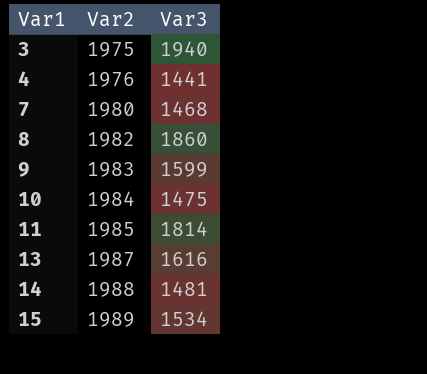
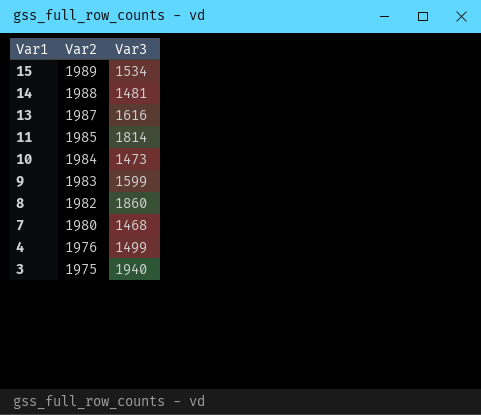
row order: Var1 ascending -> Var1 descending
10 | Var3: 1475 -> 1473
4 | Var3: 1441 -> 1499

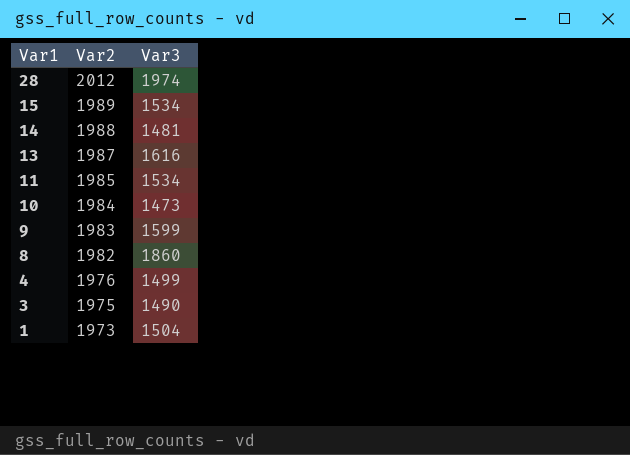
row 7: 1980 | 1468 -> none
row 28: none -> 2012 | 1974
11 | Var3: 1814 -> 1534
3 | Var3: 1940 -> 1490
row 1: none -> 1973 | 1504

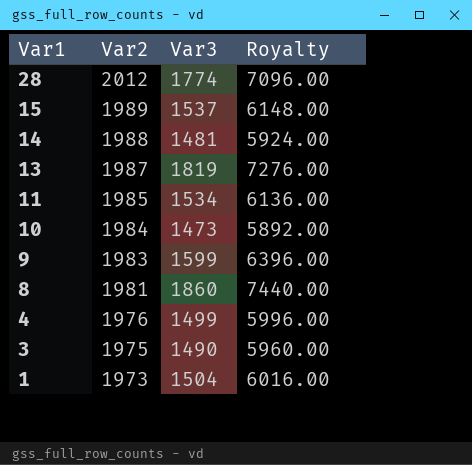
column Royalty | formula: none -> [Var3] * 4
28 | Var3: 1974 -> 1774
15 | Var3: 1534 -> 1537
13 | Var3: 1616 -> 1819
8 | Var2: 1982 -> 1981

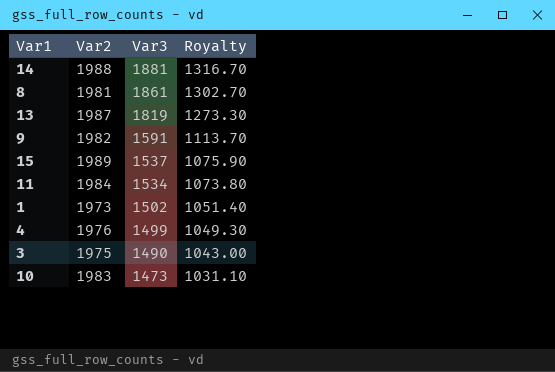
row order: Var1 descending -> Var3 descending
column Royalty | formula: [Var3] * 4 -> [Var3] * 0.7
row 28: 2012 | 1774 | 7096.00 -> none
14 | Var3: 1481 -> 1881
8 | Var3: 1860 -> 1861
9 | Var2: 1983 -> 1982
9 | Var3: 1599 -> 1591
11 | Var2: 1985 -> 1984
1 | Var3: 1504 -> 1502
10 | Var2: 1984 -> 1983

